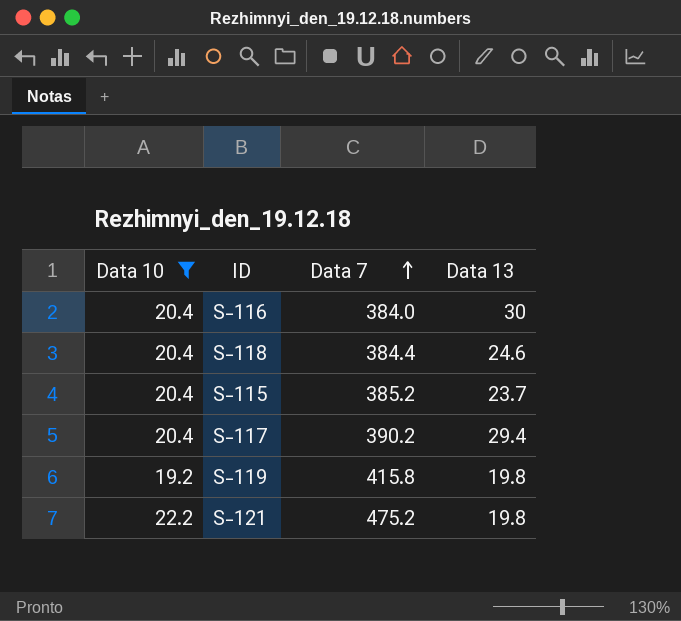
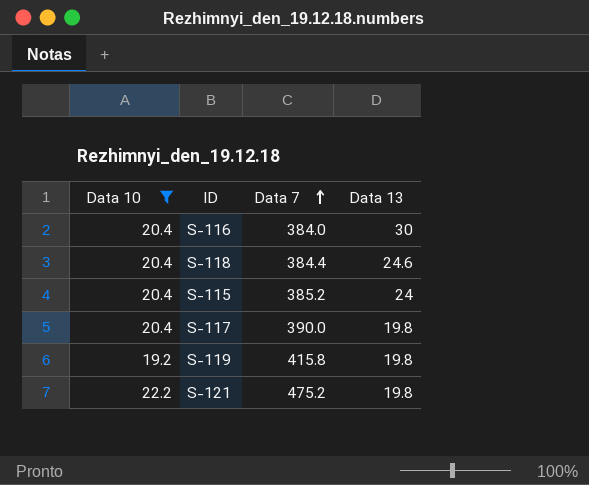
S-115 | Data 13: 23.7 -> 24
S-117 | Data 7: 390.2 -> 390.0
S-117 | Data 13: 29.4 -> 19.8

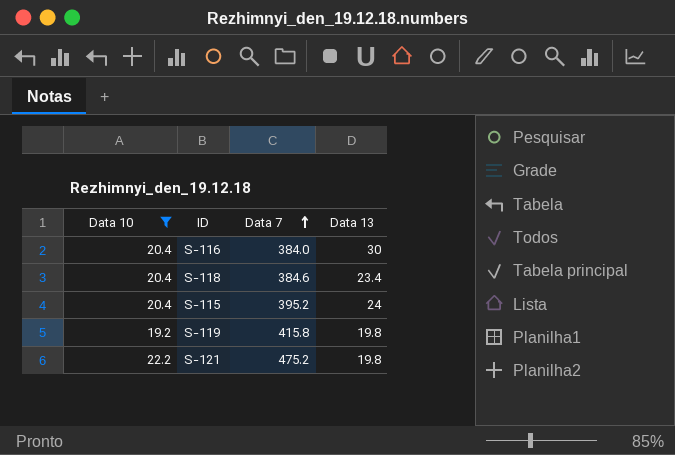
row S-117: 20.4 | 390.0 | 19.8 -> none
S-118 | Data 7: 384.4 -> 384.6
S-118 | Data 13: 24.6 -> 23.4
S-115 | Data 7: 385.2 -> 395.2

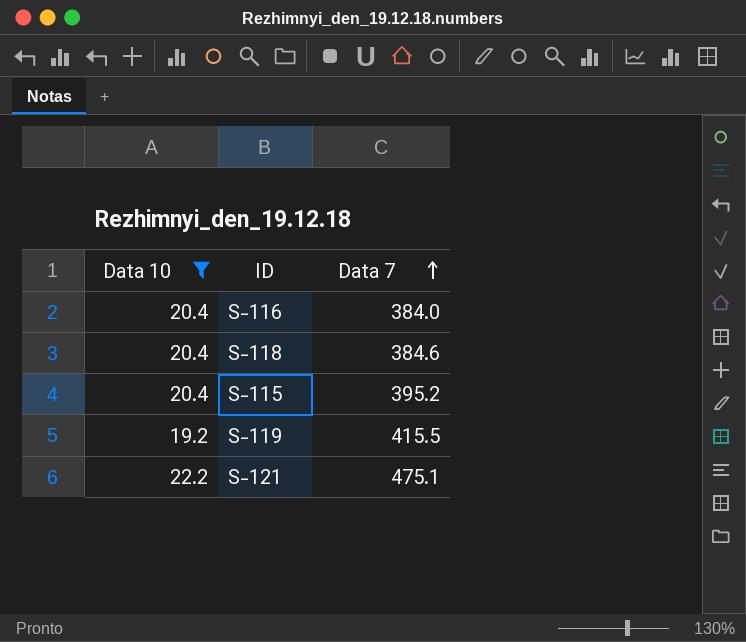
column Data 13 | position: 4 -> none
S-119 | Data 7: 415.8 -> 415.5
S-121 | Data 7: 475.2 -> 475.1

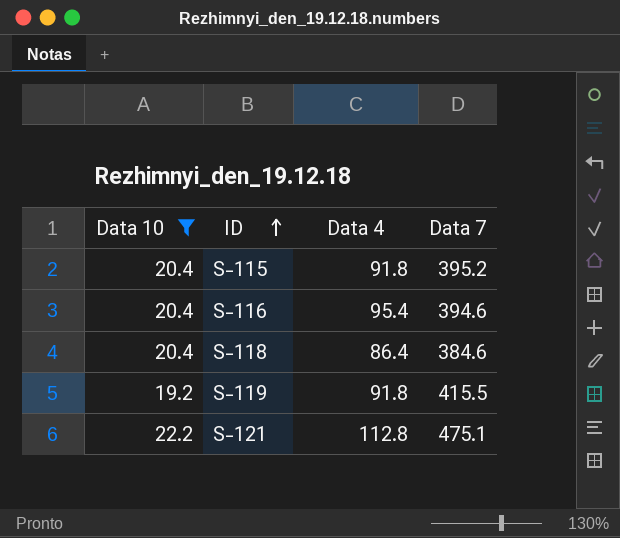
row order: Data 7 ascending -> ID ascending
column Data 4 | position: none -> 3
S-116 | Data 7: 384.0 -> 394.6

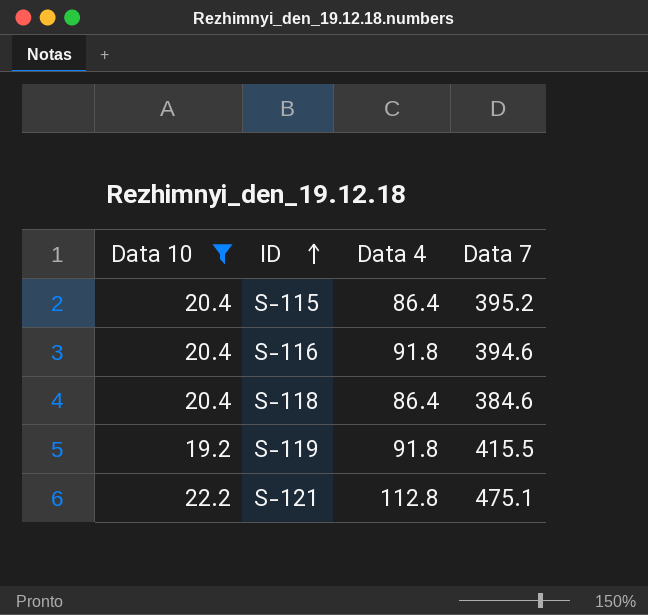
S-115 | Data 4: 91.8 -> 86.4
S-116 | Data 4: 95.4 -> 91.8

